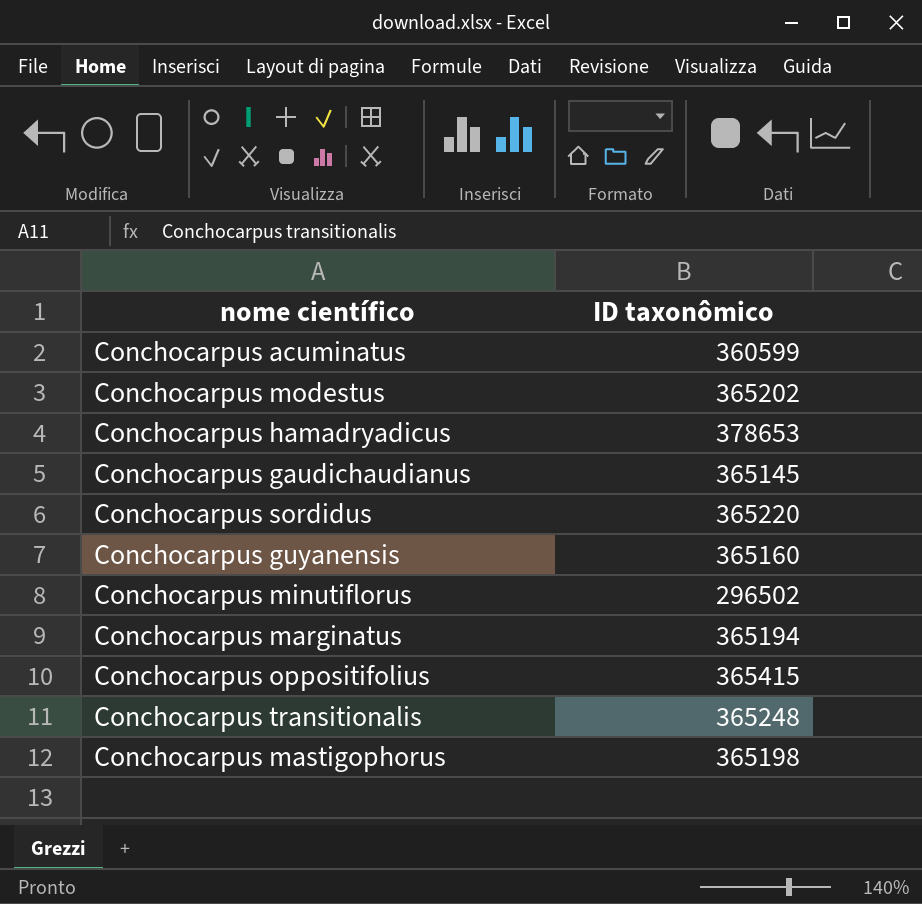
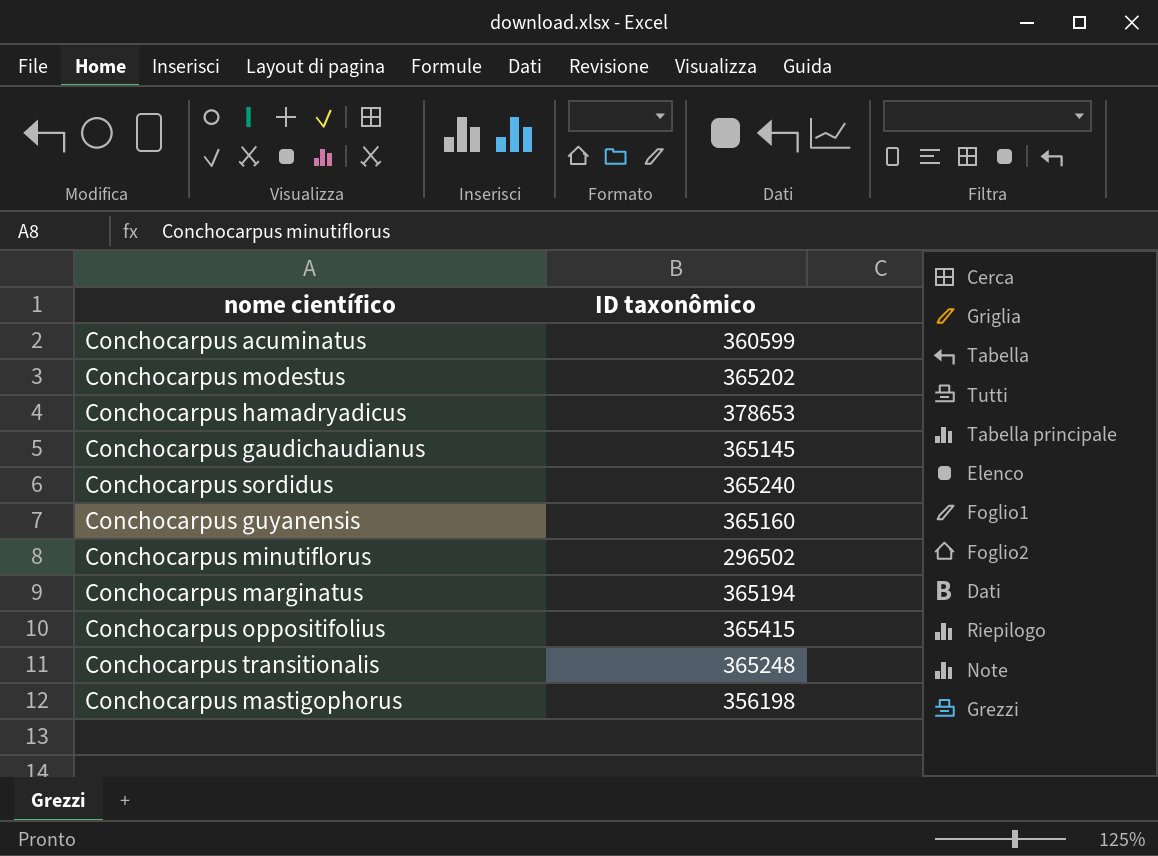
Conchocarpus sordidus | ID taxonômico: 365220 -> 365240
Conchocarpus mastigophorus | ID taxonômico: 365198 -> 356198

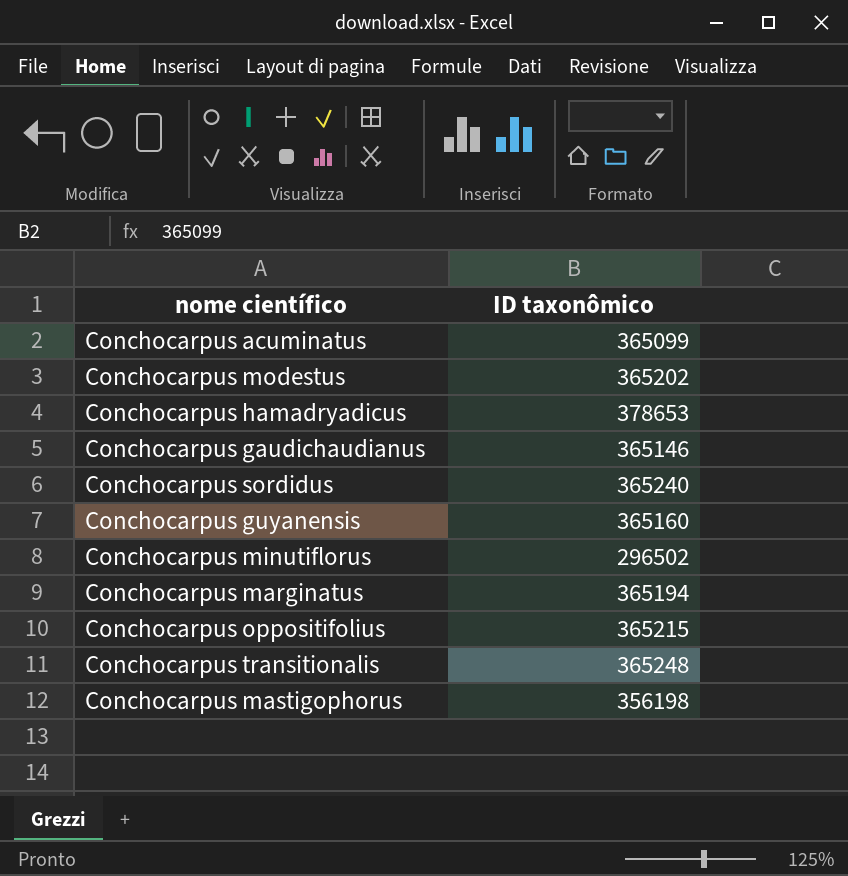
Conchocarpus acuminatus | ID taxonômico: 360599 -> 365099
Conchocarpus gaudichaudianus | ID taxonômico: 365145 -> 365146
Conchocarpus oppositifolius | ID taxonômico: 365415 -> 365215

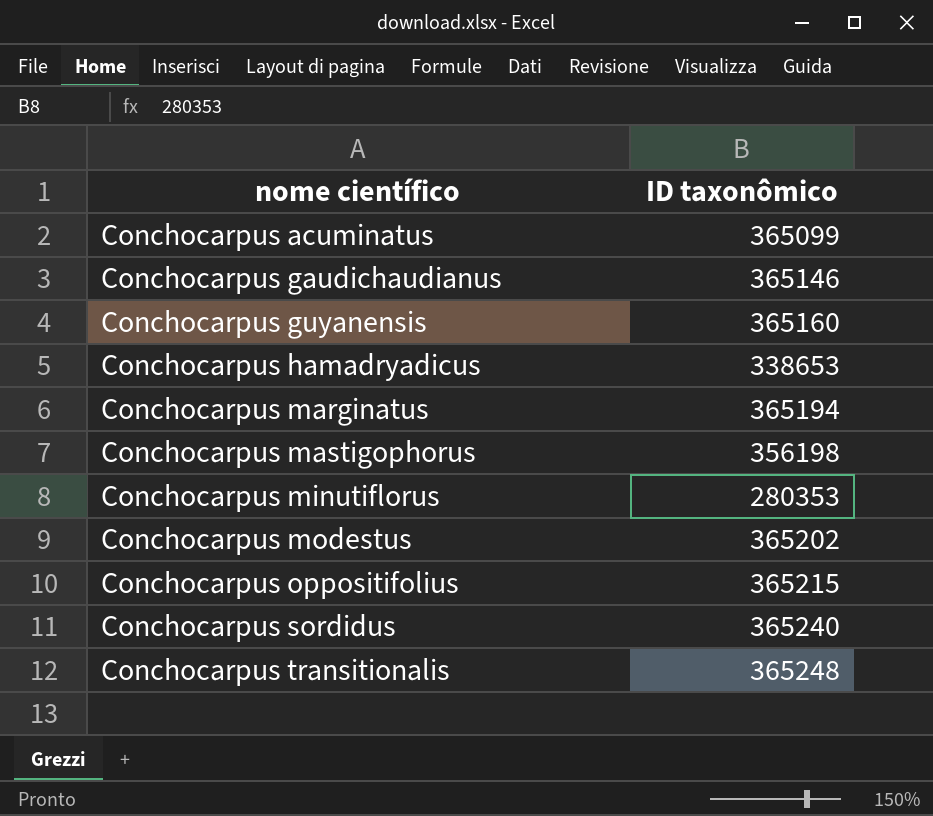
row order: none -> nome científico ascending
Conchocarpus hamadryadicus | ID taxonômico: 378653 -> 338653
Conchocarpus minutiflorus | ID taxonômico: 296502 -> 280353

